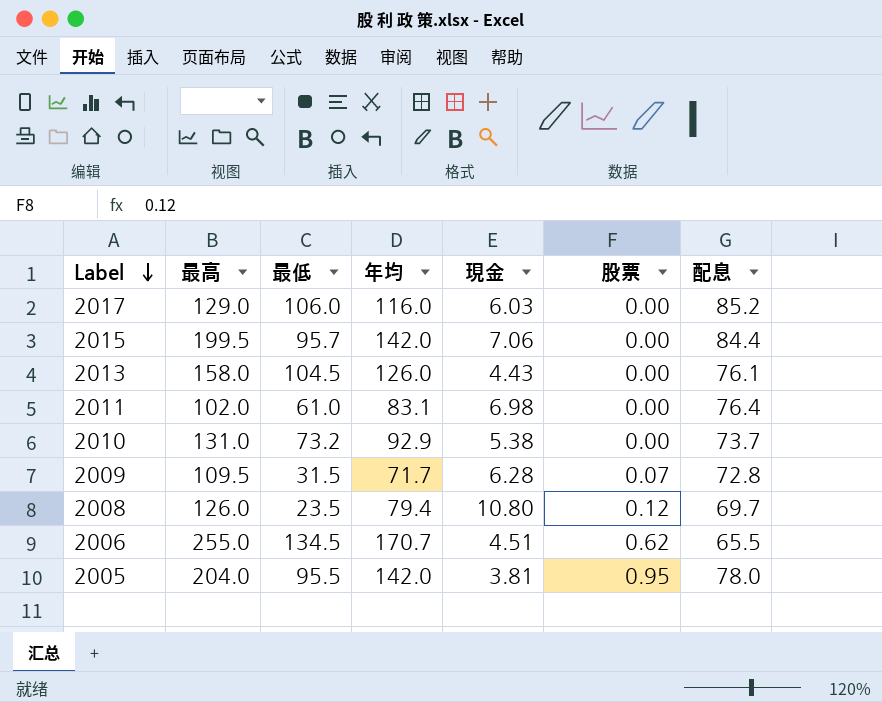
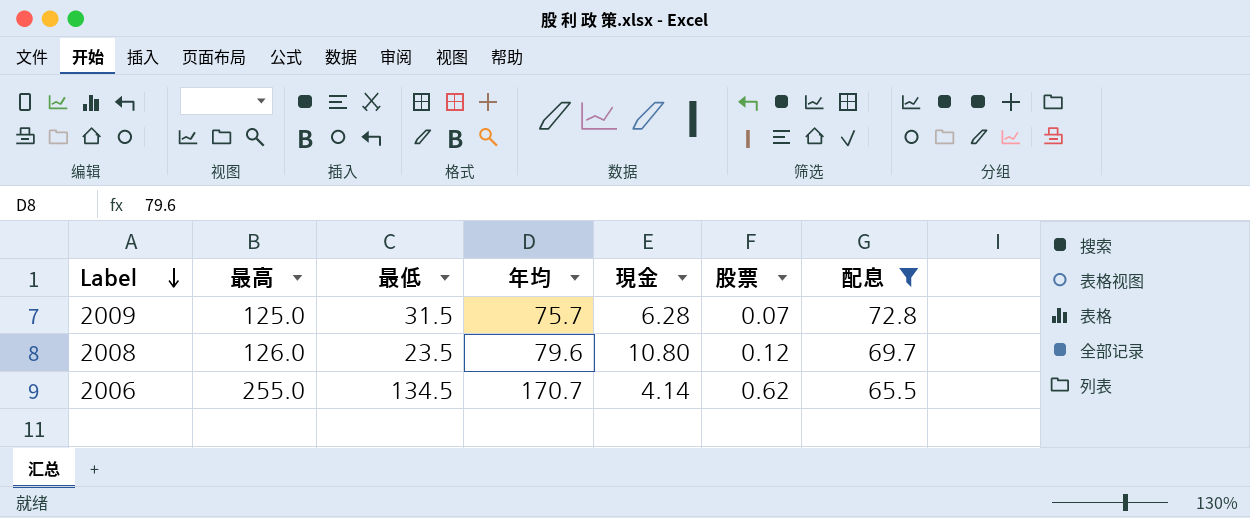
filter: none -> 配息 <= 72.8
2009 | 最高: 109.5 -> 125.0
2009 | 年均: 71.7 -> 75.7
2008 | 年均: 79.4 -> 79.6
2006 | 現金: 4.51 -> 4.14

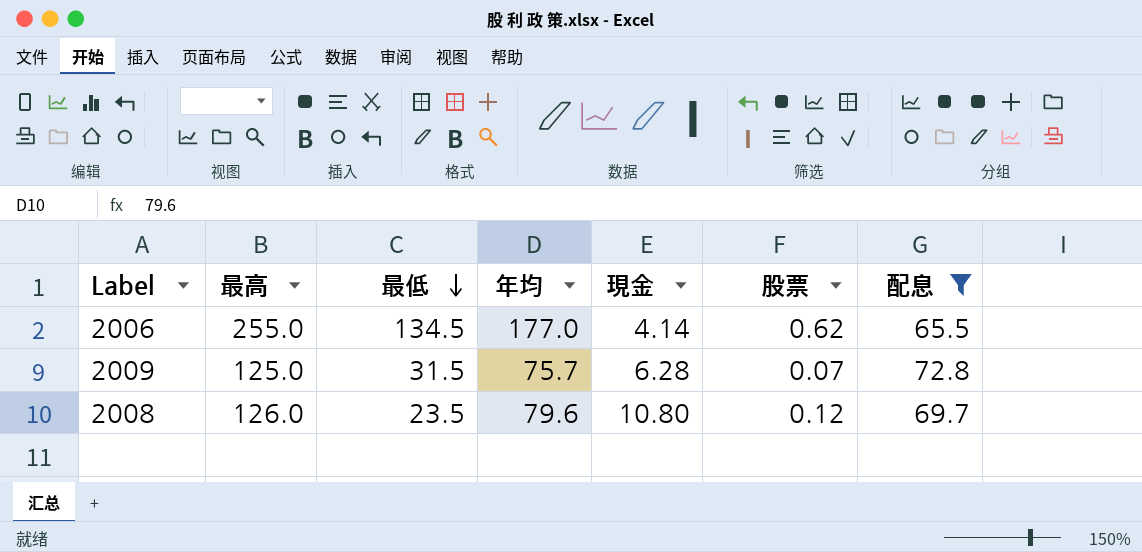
row order: Label descending -> 最低 descending
2006 | 年均: 170.7 -> 177.0

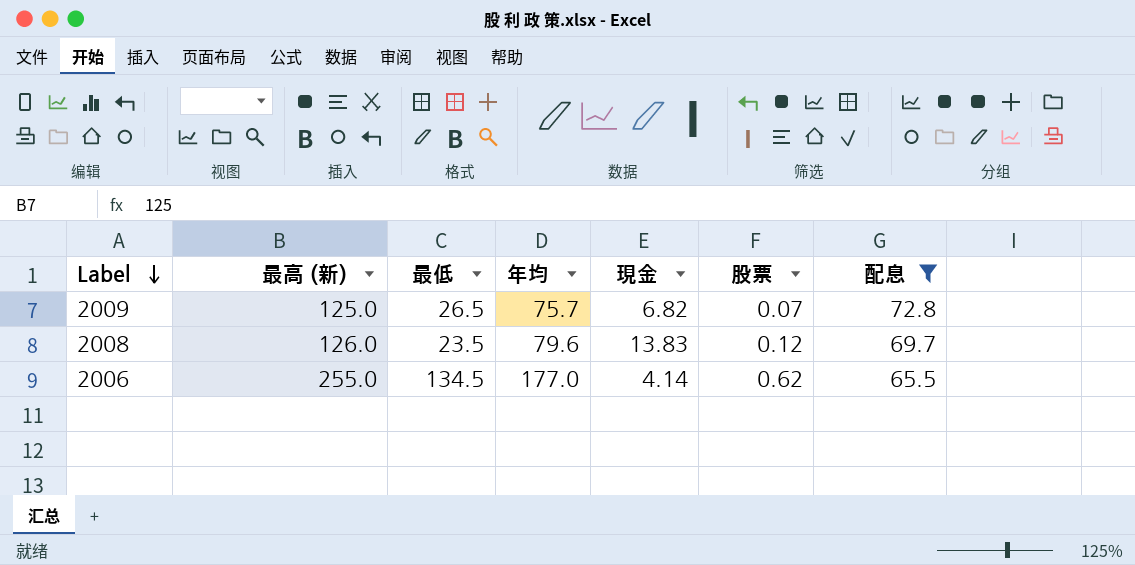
row order: 最低 descending -> Label descending
column name: 最高 -> 最高 (新)
2009 | 最低: 31.5 -> 26.5
2009 | 現金: 6.28 -> 6.82
2008 | 現金: 10.80 -> 13.83

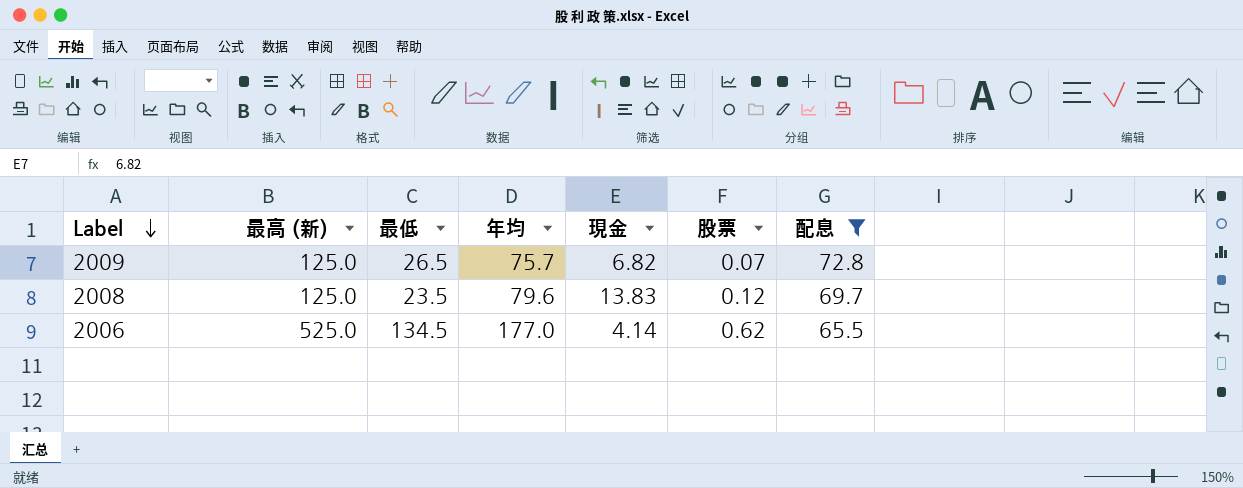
2008 | 最高 (新): 126.0 -> 125.0
2006 | 最高 (新): 255.0 -> 525.0

